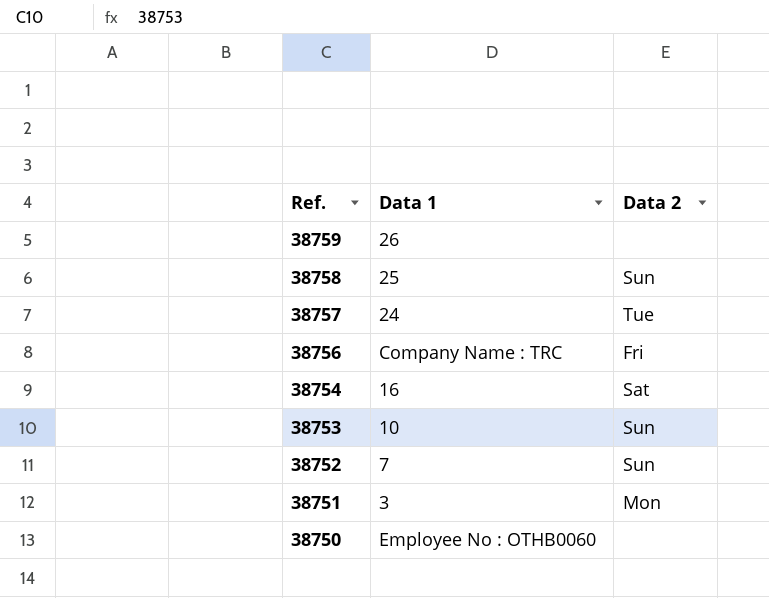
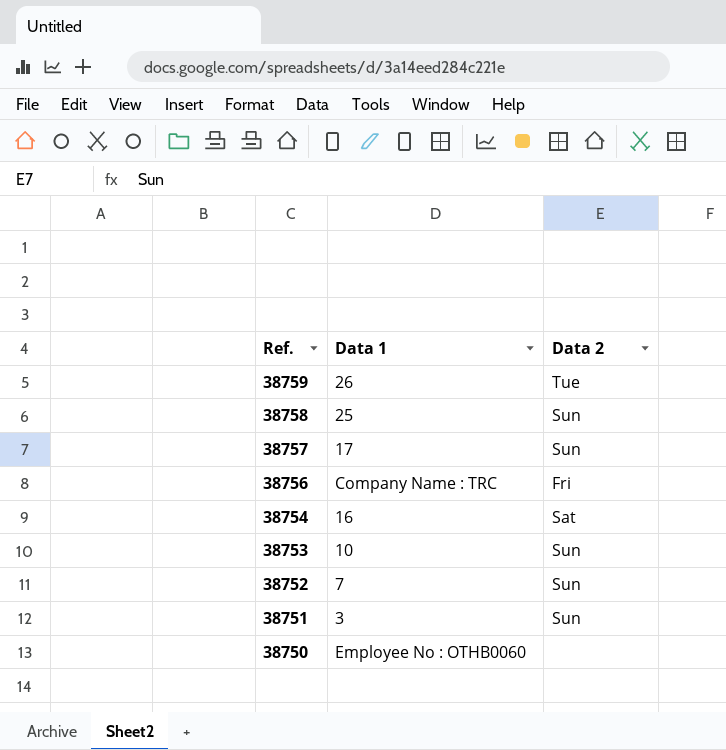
38759 | Data 2: none -> Tue
38757 | Data 1: 24 -> 17
38757 | Data 2: Tue -> Sun
38751 | Data 2: Mon -> Sun

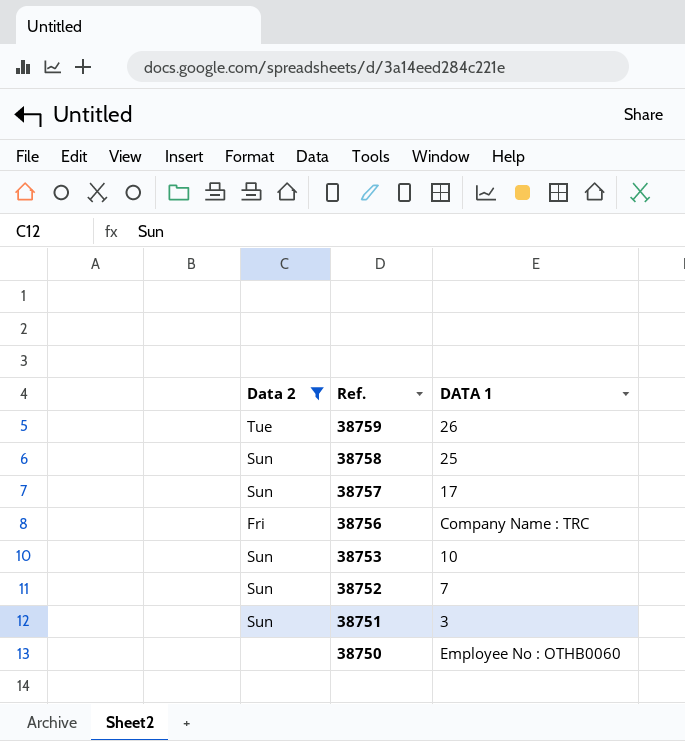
filter: none -> Data 2 != Sat
column Data 2 | position: 3 -> 1
column name: Data 1 -> DATA 1

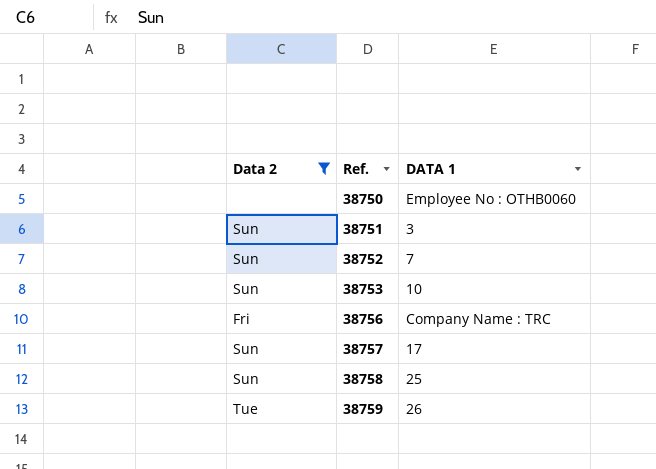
row order: Ref. descending -> Ref. ascending

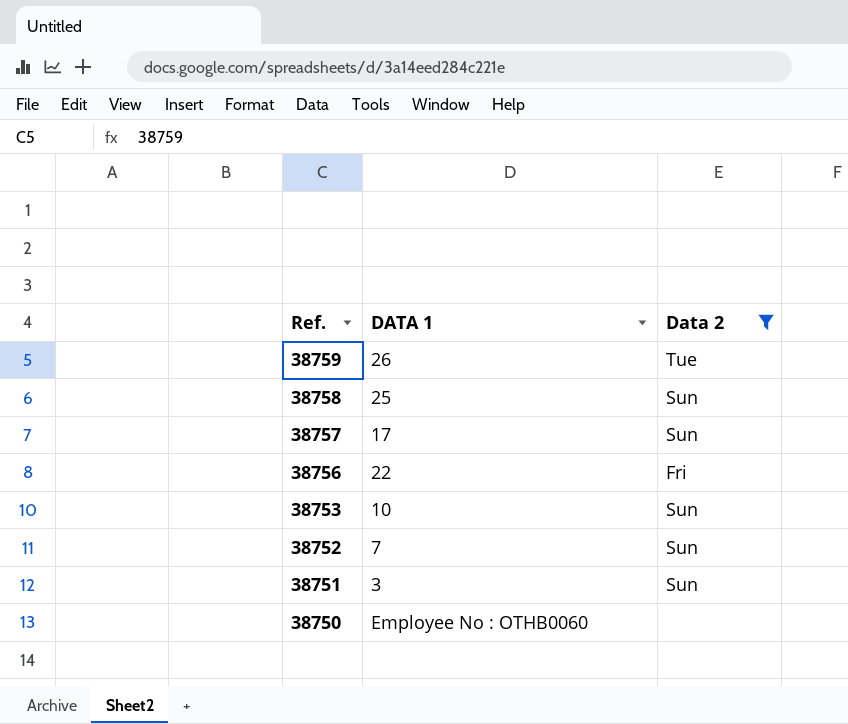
row order: Ref. ascending -> Ref. descending
column Data 2 | position: 1 -> 3
38756 | DATA 1: Company Name : TRC -> 22

